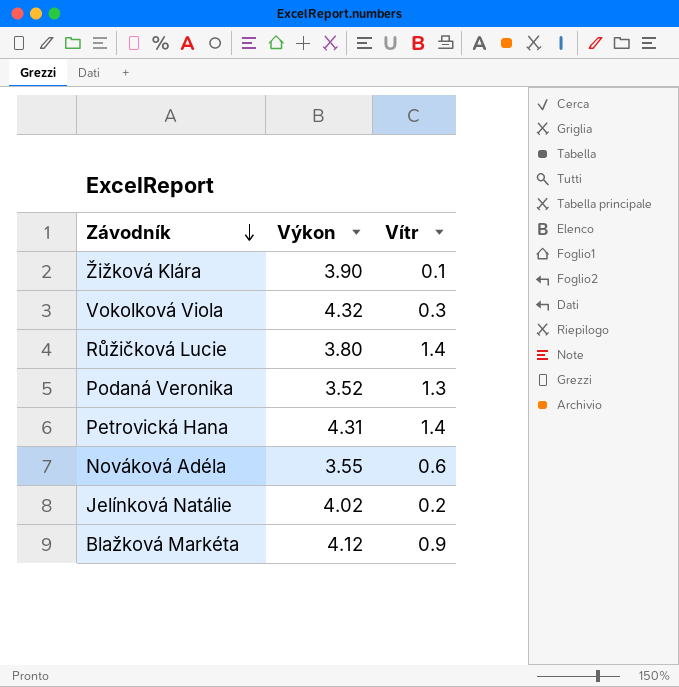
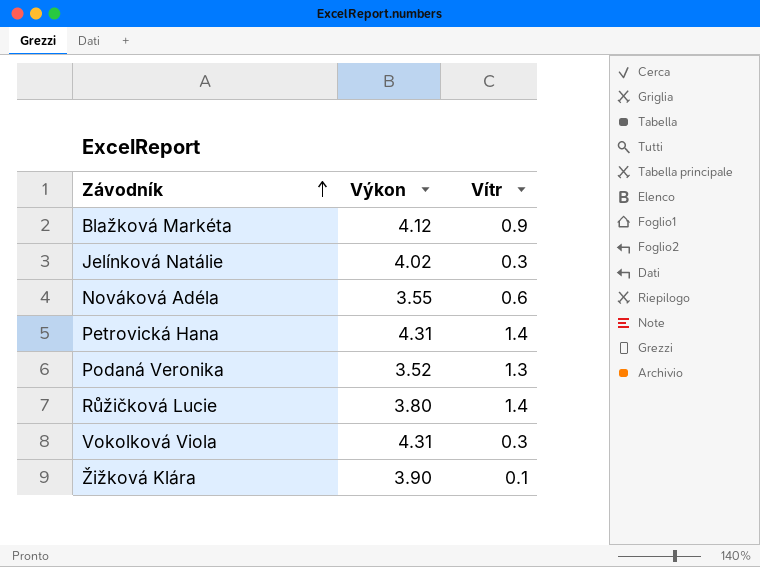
row order: Závodník descending -> Závodník ascending
Jelínková Natálie | Vítr: 0.2 -> 0.3
Vokolková Viola | Výkon: 4.32 -> 4.31

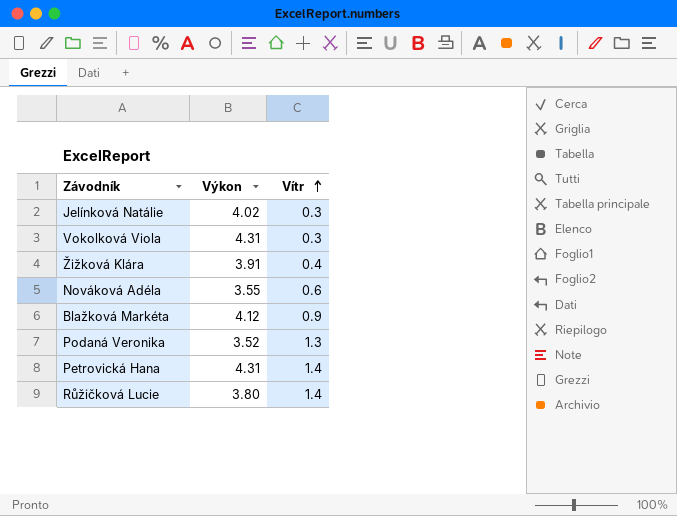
row order: Závodník ascending -> Vítr ascending
Žižková Klára | Výkon: 3.90 -> 3.91
Žižková Klára | Vítr: 0.1 -> 0.4

